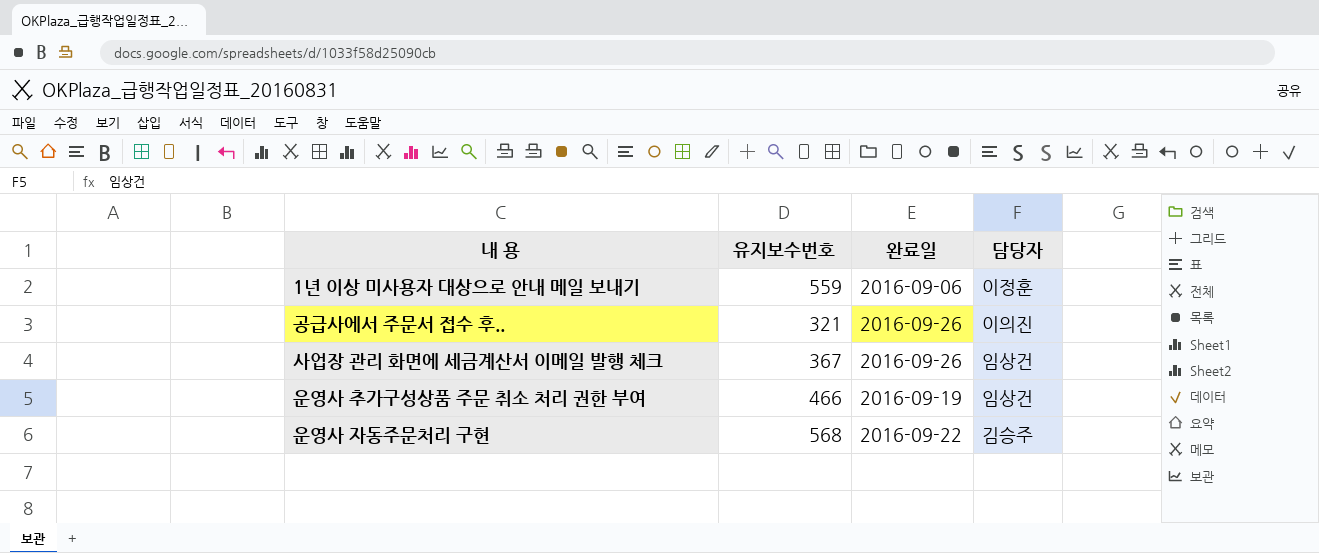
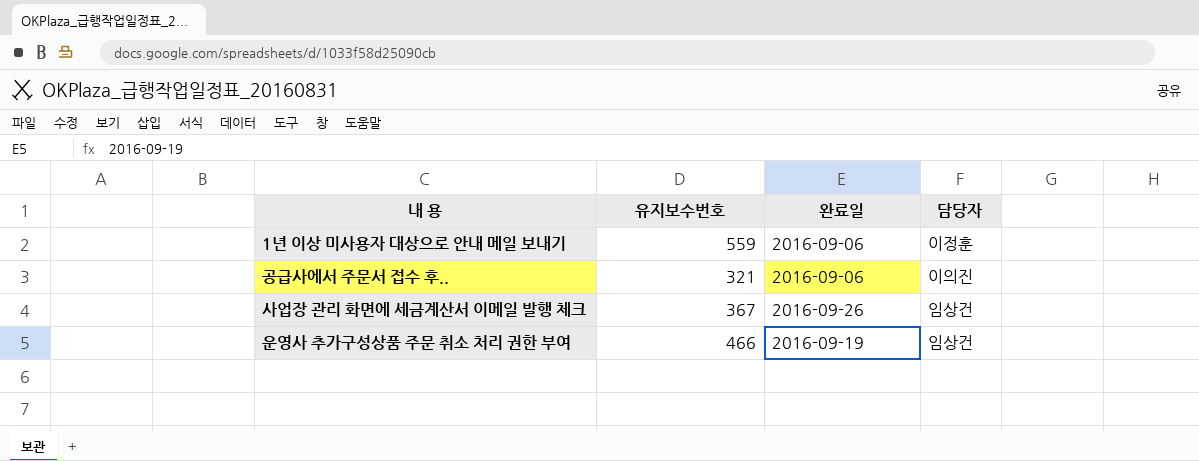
row 운영사 자동주문처리 구현: 568 | 2016-09-22 | 김승주 -> none
공급사에서 주문서 접수 후.. | 완료일: 2016-09-26 -> 2016-09-06

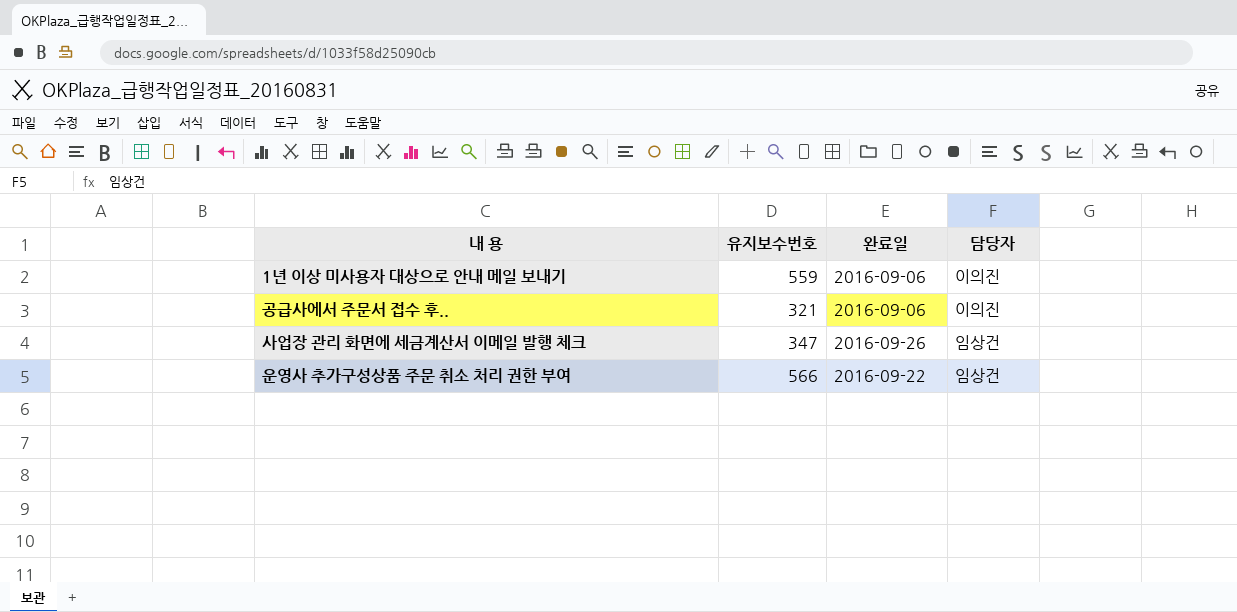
1년 이상 미사용자 대상으로 안내 메일 보내기 | 담당자: 이정훈 -> 이의진
사업장 관리 화면에 세금계산서 이메일 발행 체크 | 유지보수번호: 367 -> 347
운영사 추가구성상품 주문 취소 처리 권한 부여 | 유지보수번호: 466 -> 566
운영사 추가구성상품 주문 취소 처리 권한 부여 | 완료일: 2016-09-19 -> 2016-09-22

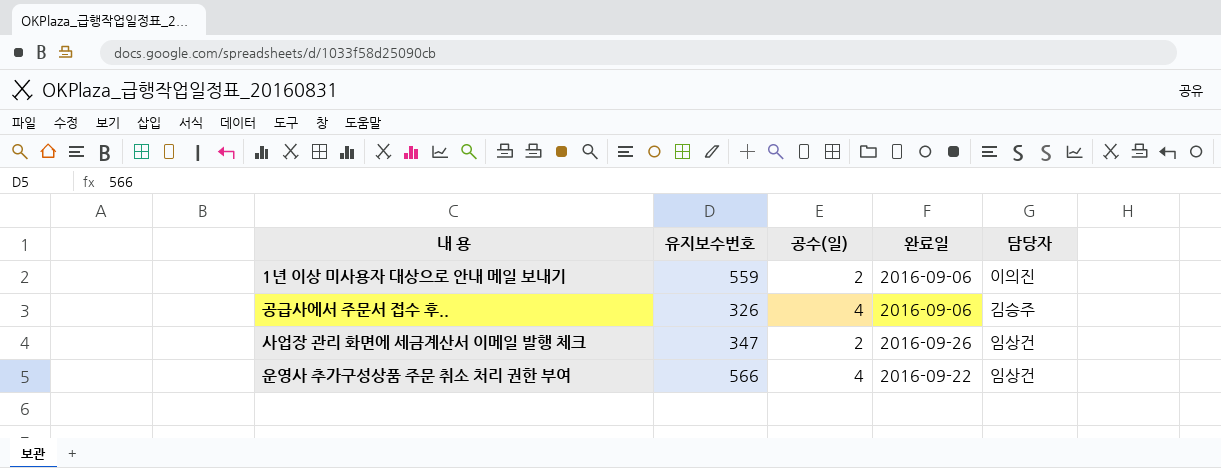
column 공수(일) | position: none -> 3
공급사에서 주문서 접수 후.. | 유지보수번호: 321 -> 326
공급사에서 주문서 접수 후.. | 담당자: 이의진 -> 김승주

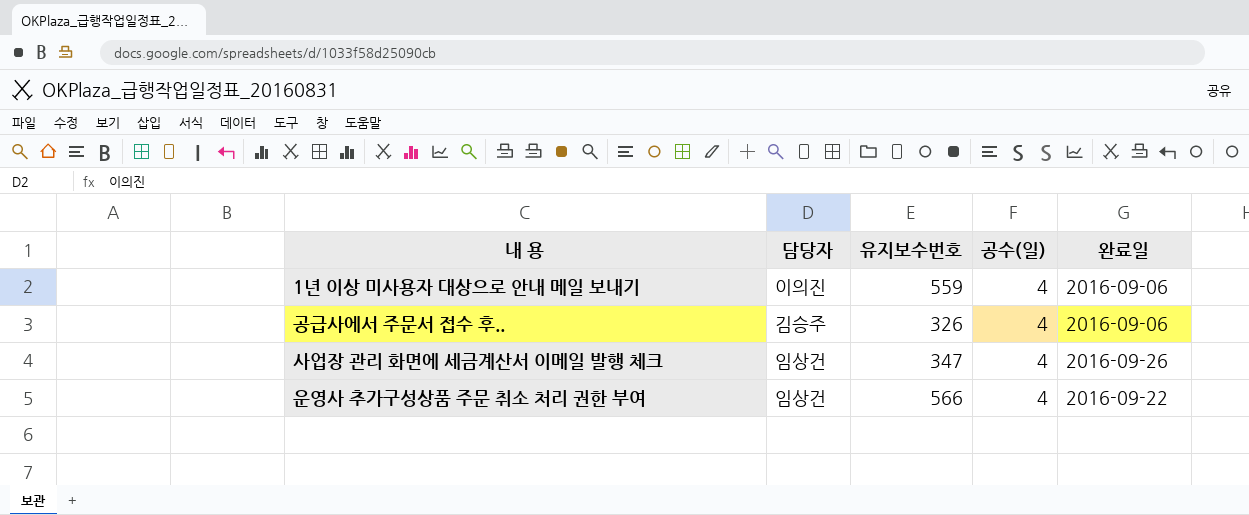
column 담당자 | position: 5 -> 2
1년 이상 미사용자 대상으로 안내 메일 보내기 | 공수(일): 2 -> 4
사업장 관리 화면에 세금계산서 이메일 발행 체크 | 공수(일): 2 -> 4

